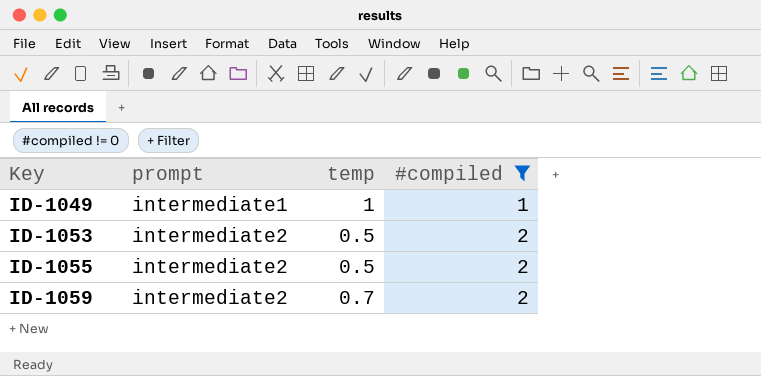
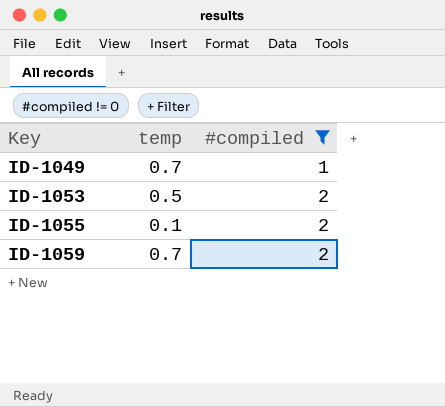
column prompt | position: 2 -> none
ID-1049 | temp: 1 -> 0.7
ID-1055 | temp: 0.5 -> 0.1

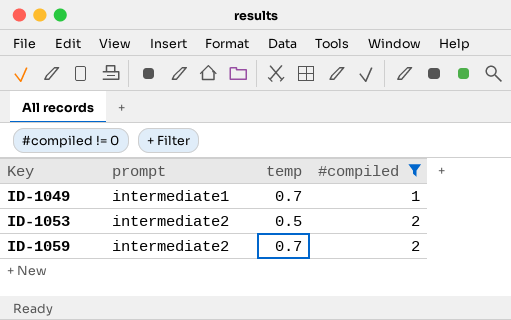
column prompt | position: none -> 2
row ID-1055: 0.1 | 2 -> none

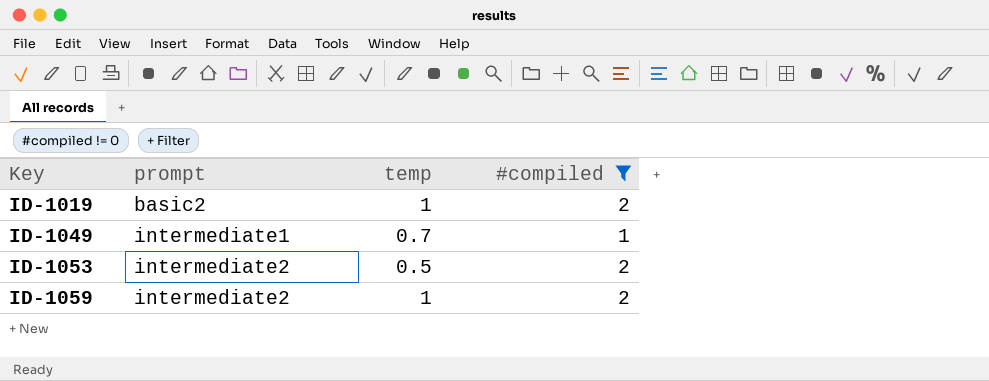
row ID-1019: none -> basic2 | 1 | 2
ID-1059 | temp: 0.7 -> 1

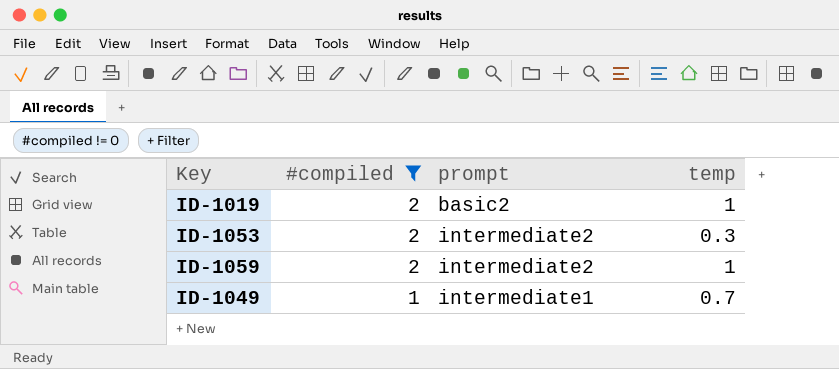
row order: Key ascending -> #compiled descending
column #compiled | position: 4 -> 2
ID-1053 | temp: 0.5 -> 0.3

